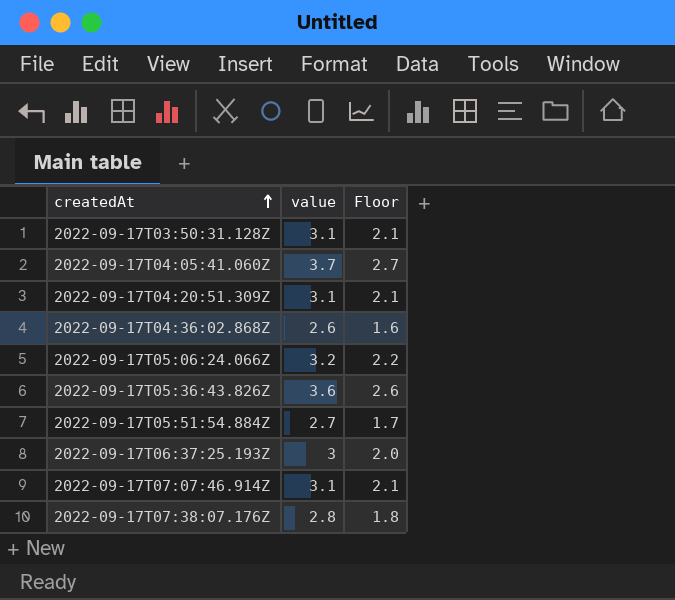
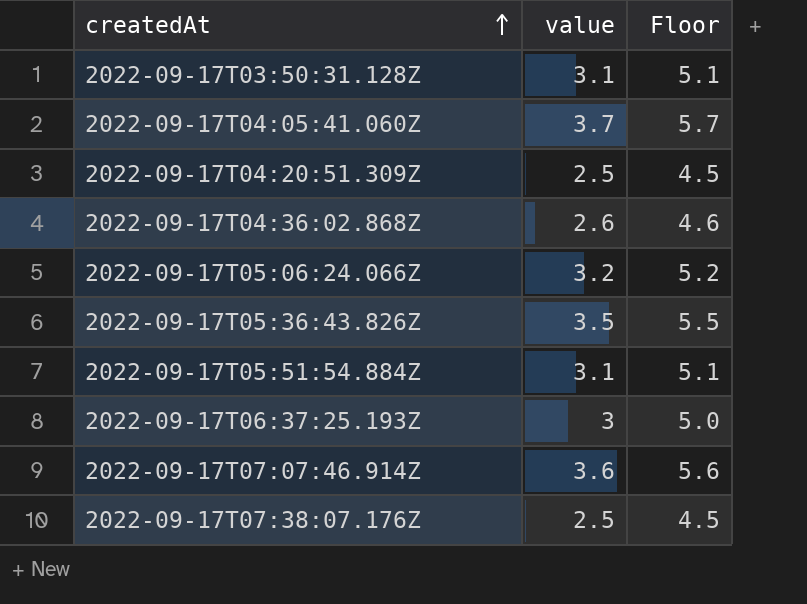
column Floor | formula: [value] - 1 -> [value] + 2
2022-09-17T04:20:51.309Z | value: 3.1 -> 2.5
2022-09-17T05:36:43.826Z | value: 3.6 -> 3.5
2022-09-17T05:51:54.884Z | value: 2.7 -> 3.1
2022-09-17T07:07:46.914Z | value: 3.1 -> 3.6
2022-09-17T07:38:07.176Z | value: 2.8 -> 2.5

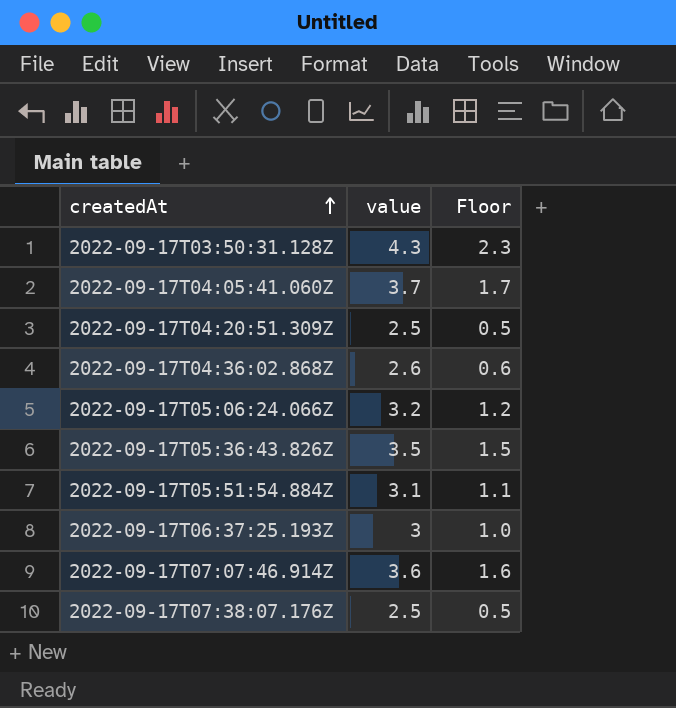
column Floor | formula: [value] + 2 -> [value] - 2
2022-09-17T03:50:31.128Z | value: 3.1 -> 4.3

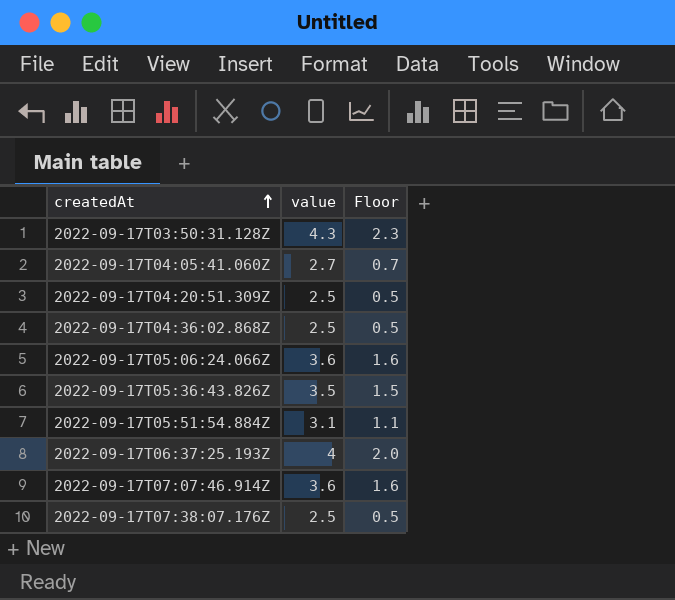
2022-09-17T04:05:41.060Z | value: 3.7 -> 2.7
2022-09-17T04:05:41.060Z | Floor: 1.7 -> 0.7
2022-09-17T04:36:02.868Z | value: 2.6 -> 2.5
2022-09-17T04:36:02.868Z | Floor: 0.6 -> 0.5
2022-09-17T05:06:24.066Z | value: 3.2 -> 3.6
2022-09-17T05:06:24.066Z | Floor: 1.2 -> 1.6
2022-09-17T06:37:25.193Z | value: 3 -> 4
2022-09-17T06:37:25.193Z | Floor: 1.0 -> 2.0

